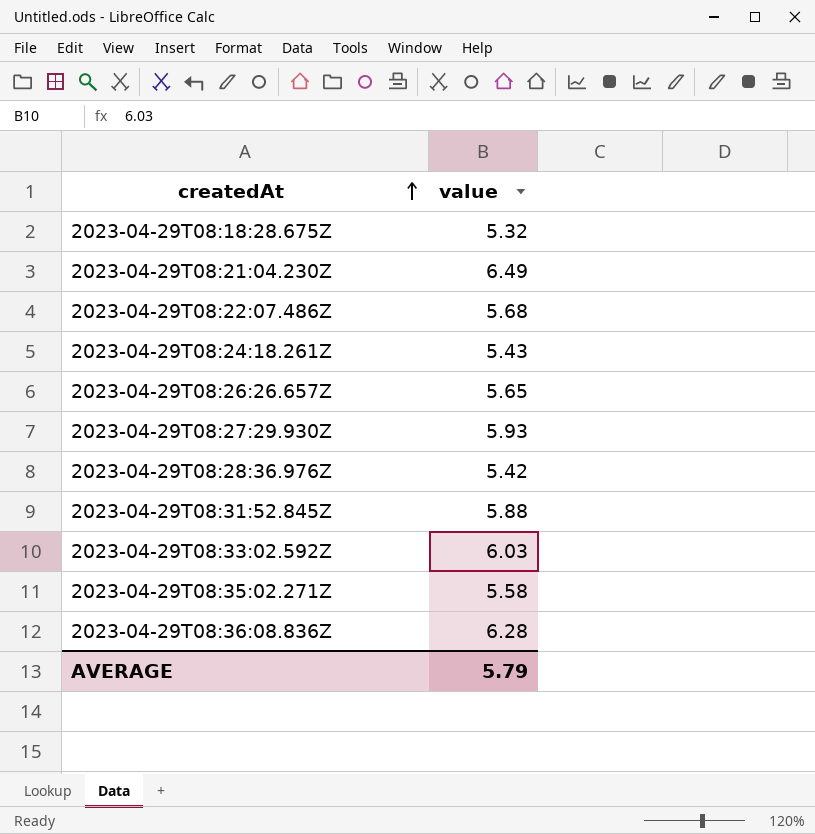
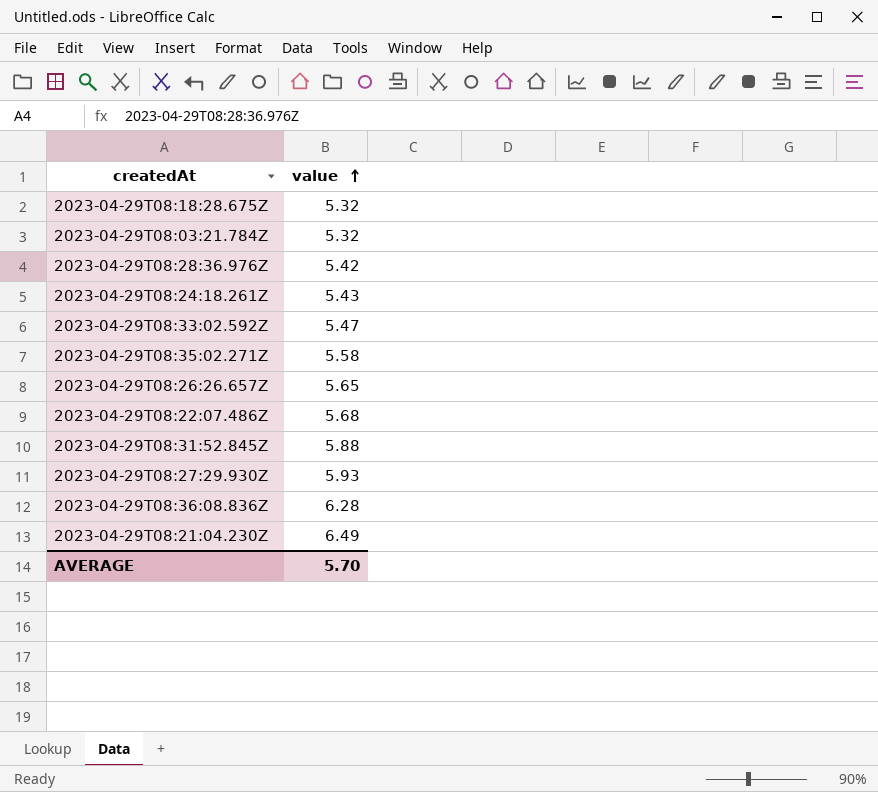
row order: createdAt ascending -> value ascending
row 2023-04-29T08:03:21.784Z: none -> 5.32
2023-04-29T08:33:02.592Z | value: 6.03 -> 5.47
AVERAGE | value: 5.79 -> 5.70

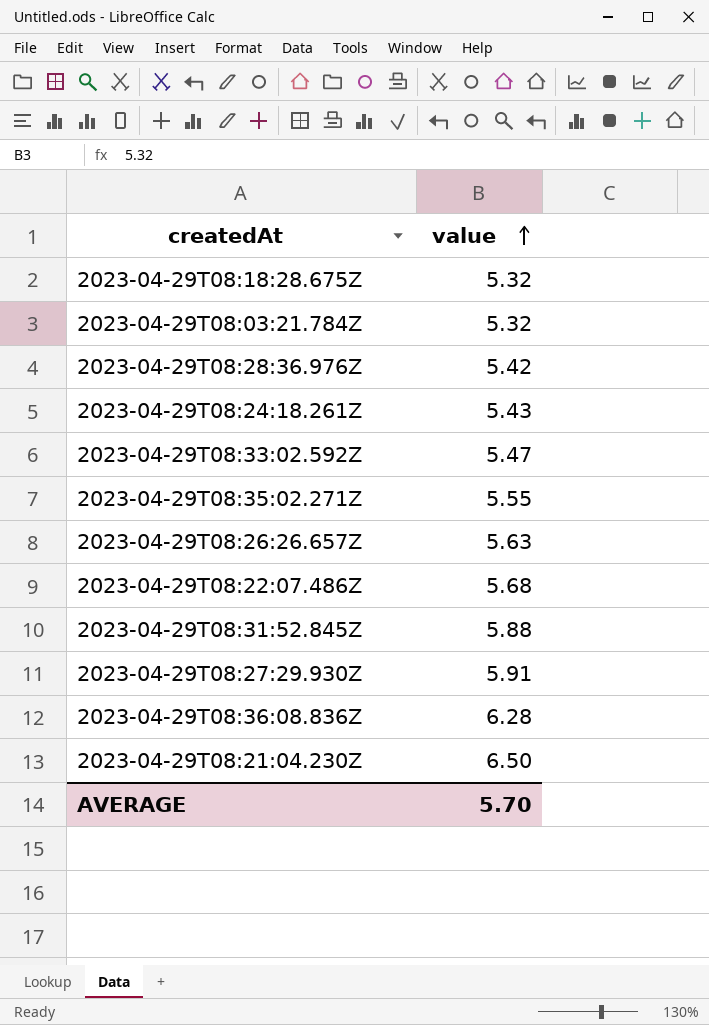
2023-04-29T08:35:02.271Z | value: 5.58 -> 5.55
2023-04-29T08:26:26.657Z | value: 5.65 -> 5.63
2023-04-29T08:27:29.930Z | value: 5.93 -> 5.91
2023-04-29T08:21:04.230Z | value: 6.49 -> 6.50

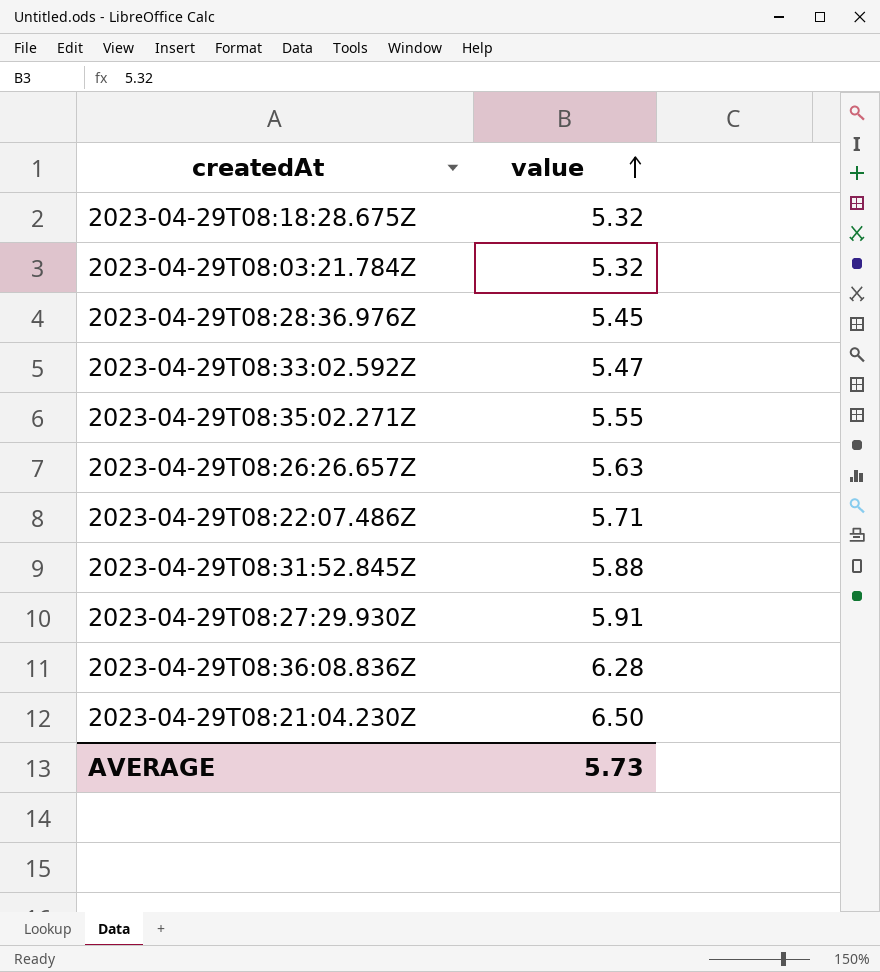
row 2023-04-29T08:24:18.261Z: 5.43 -> none
2023-04-29T08:28:36.976Z | value: 5.42 -> 5.45
2023-04-29T08:22:07.486Z | value: 5.68 -> 5.71
AVERAGE | value: 5.70 -> 5.73

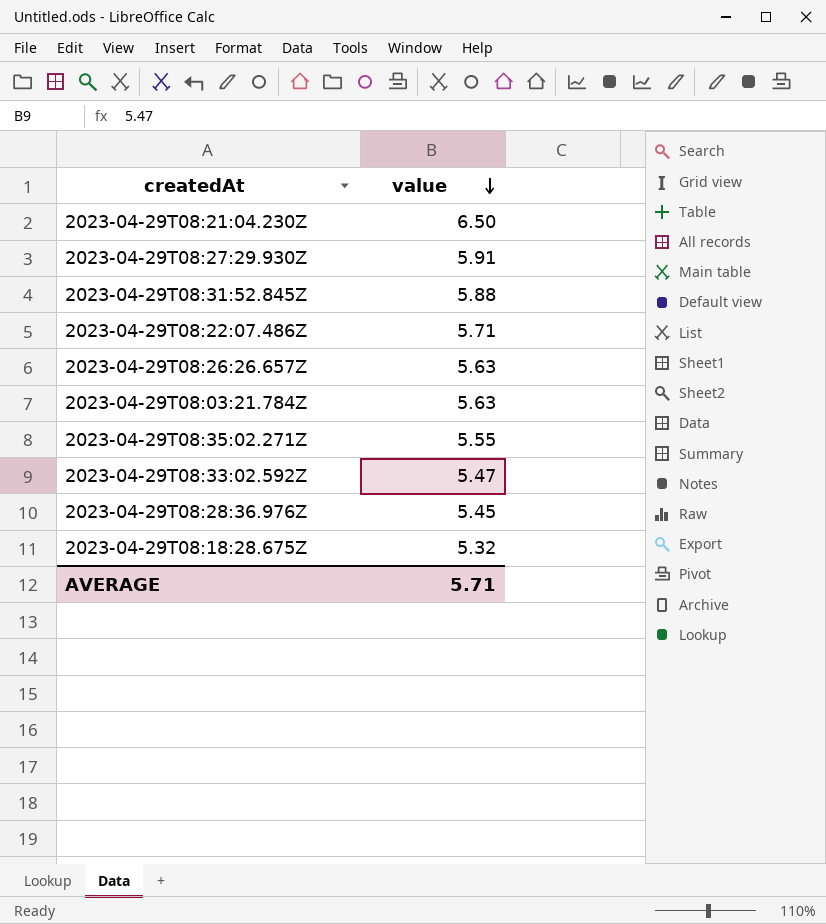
row order: value ascending -> value descending
row 2023-04-29T08:36:08.836Z: 6.28 -> none
2023-04-29T08:03:21.784Z | value: 5.32 -> 5.63
AVERAGE | value: 5.73 -> 5.71

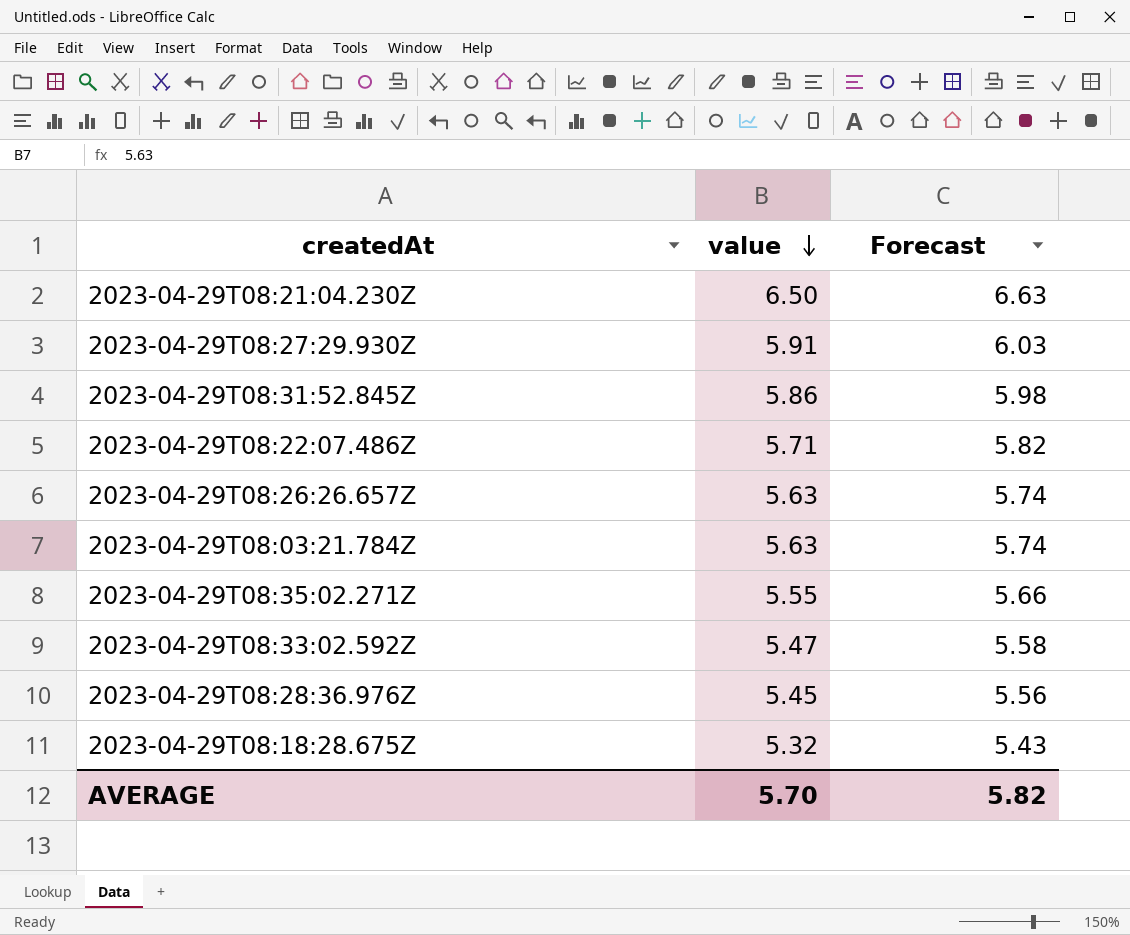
column Forecast | formula: none -> [value] * 1.02
2023-04-29T08:31:52.845Z | value: 5.88 -> 5.86
AVERAGE | value: 5.71 -> 5.70

